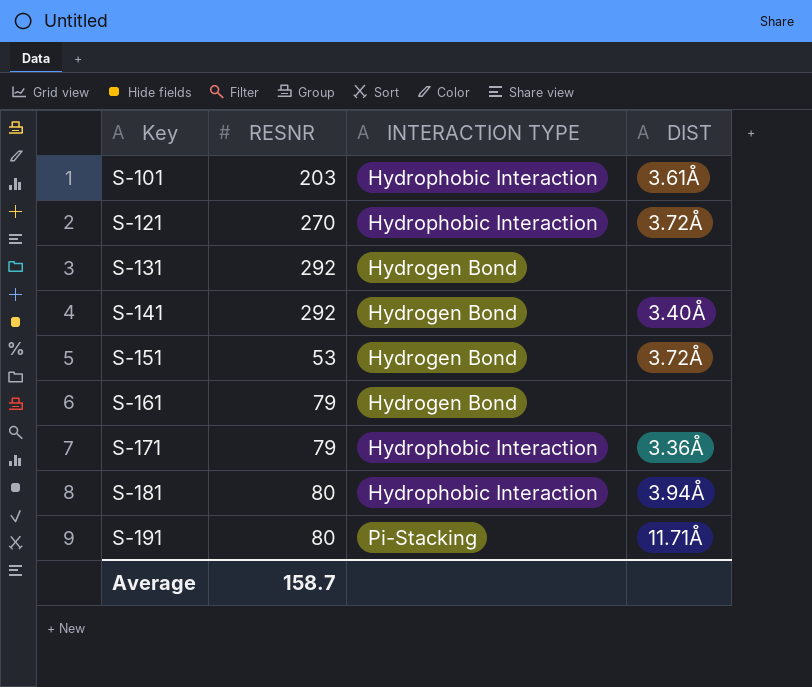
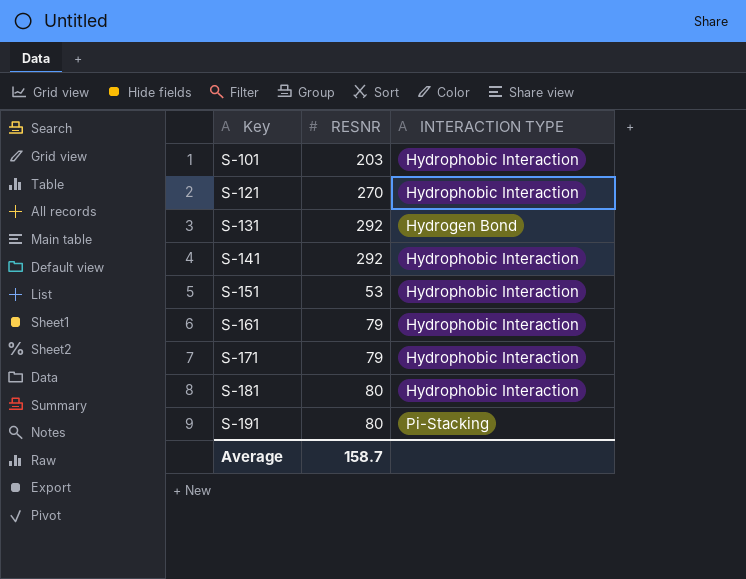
column DIST | position: 4 -> none
S-141 | INTERACTION TYPE: Hydrogen Bond -> Hydrophobic Interaction
S-151 | INTERACTION TYPE: Hydrogen Bond -> Hydrophobic Interaction
S-161 | INTERACTION TYPE: Hydrogen Bond -> Hydrophobic Interaction

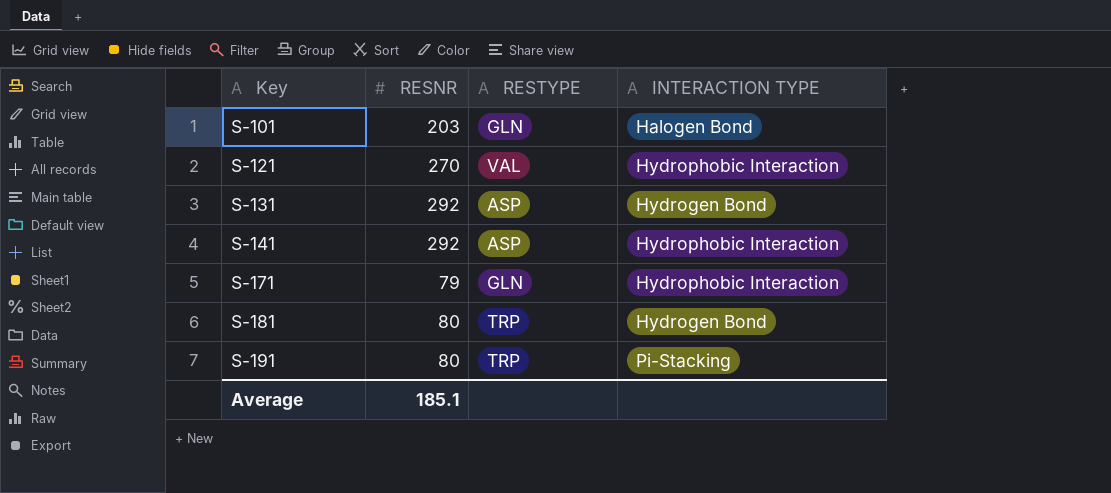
column RESTYPE | position: none -> 3
row S-151: 53 | Hydrophobic Interaction -> none
row S-161: 79 | Hydrophobic Interaction -> none
S-101 | INTERACTION TYPE: Hydrophobic Interaction -> Halogen Bond
S-181 | INTERACTION TYPE: Hydrophobic Interaction -> Hydrogen Bond
Average | RESNR: 158.7 -> 185.1

